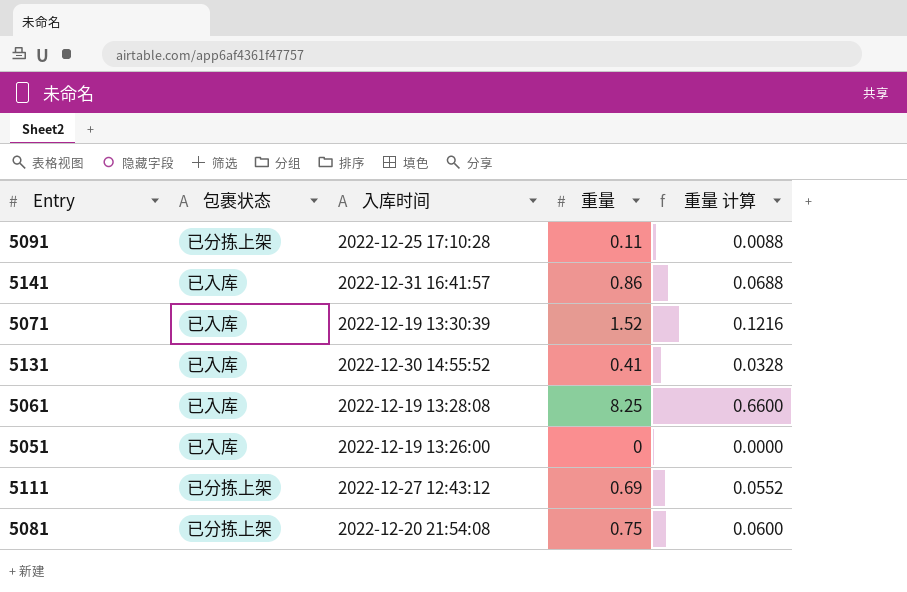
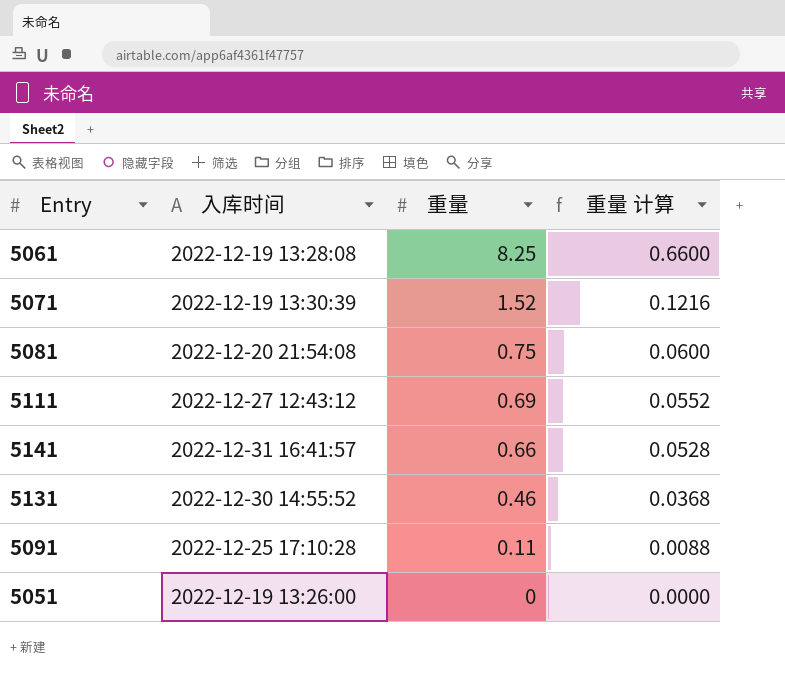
row order: none -> 重量 descending
column 包裹状态 | position: 2 -> none
5141 | 重量: 0.86 -> 0.66
5141 | 重量 计算: 0.0688 -> 0.0528
5131 | 重量: 0.41 -> 0.46
5131 | 重量 计算: 0.0328 -> 0.0368

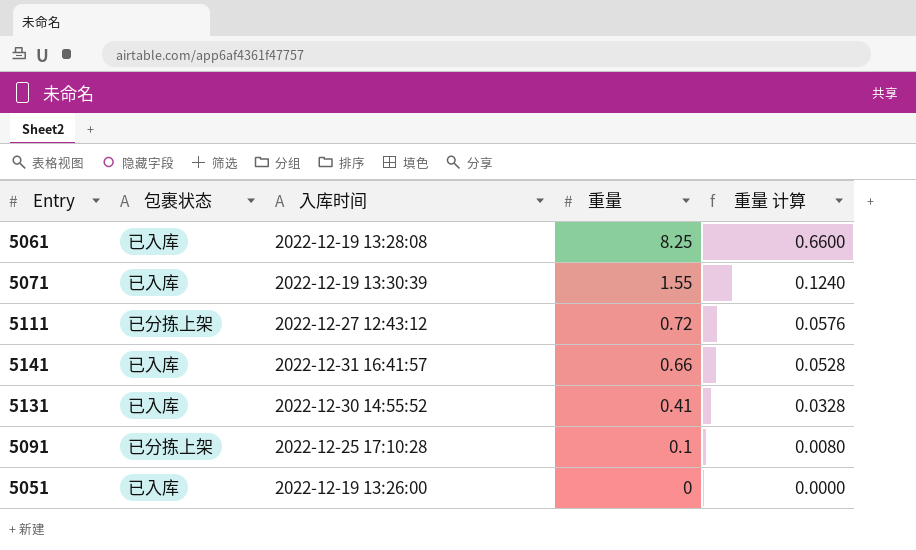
column 包裹状态 | position: none -> 2
row 5081: 2022-12-20 21:54:08 | 0.75 | 0.0600 -> none
5071 | 重量: 1.52 -> 1.55
5071 | 重量 计算: 0.1216 -> 0.1240
5111 | 重量: 0.69 -> 0.72
5111 | 重量 计算: 0.0552 -> 0.0576
5131 | 重量: 0.46 -> 0.41
5131 | 重量 计算: 0.0368 -> 0.0328
5091 | 重量: 0.11 -> 0.1
5091 | 重量 计算: 0.0088 -> 0.0080

